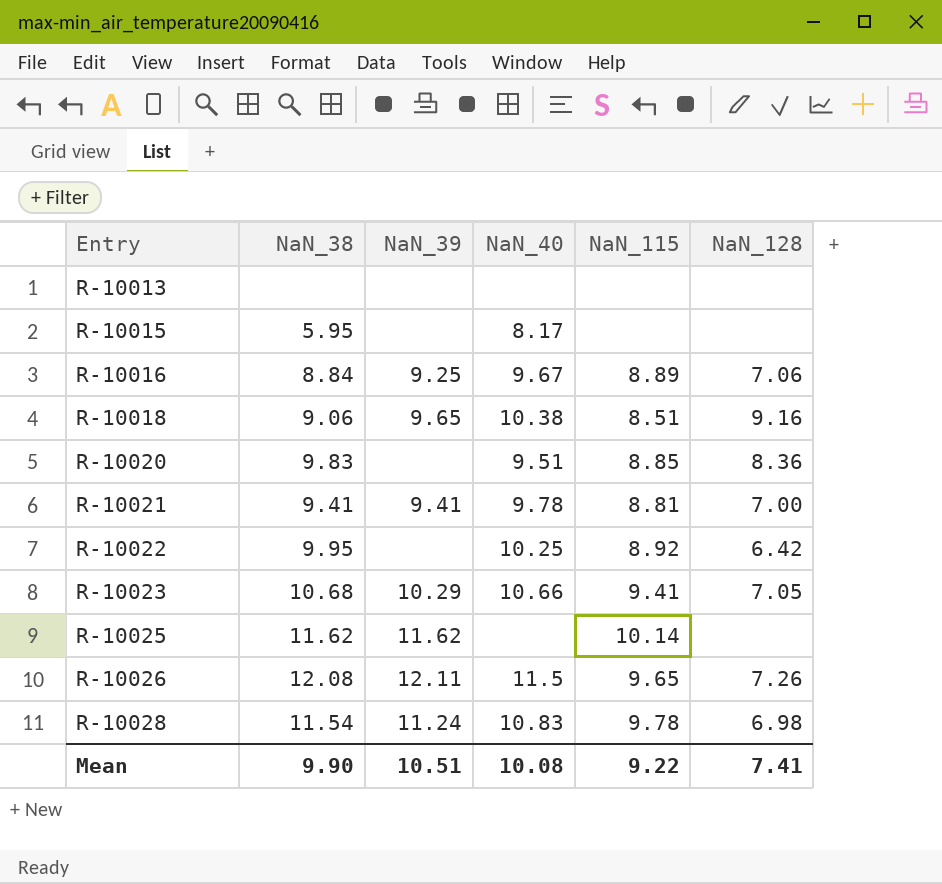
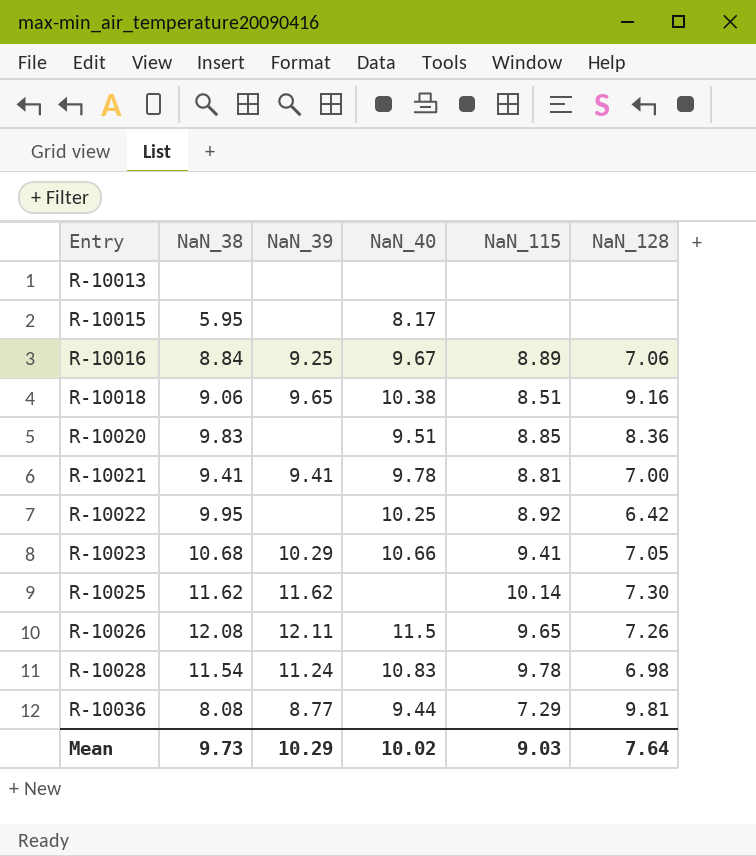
R-10025 | NaN_128: none -> 7.30
row R-10036: none -> 8.08 | 8.77 | 9.44 | 7.29 | 9.81
Mean | NaN_38: 9.90 -> 9.73
Mean | NaN_39: 10.51 -> 10.29
Mean | NaN_40: 10.08 -> 10.02
Mean | NaN_115: 9.22 -> 9.03
Mean | NaN_128: 7.41 -> 7.64

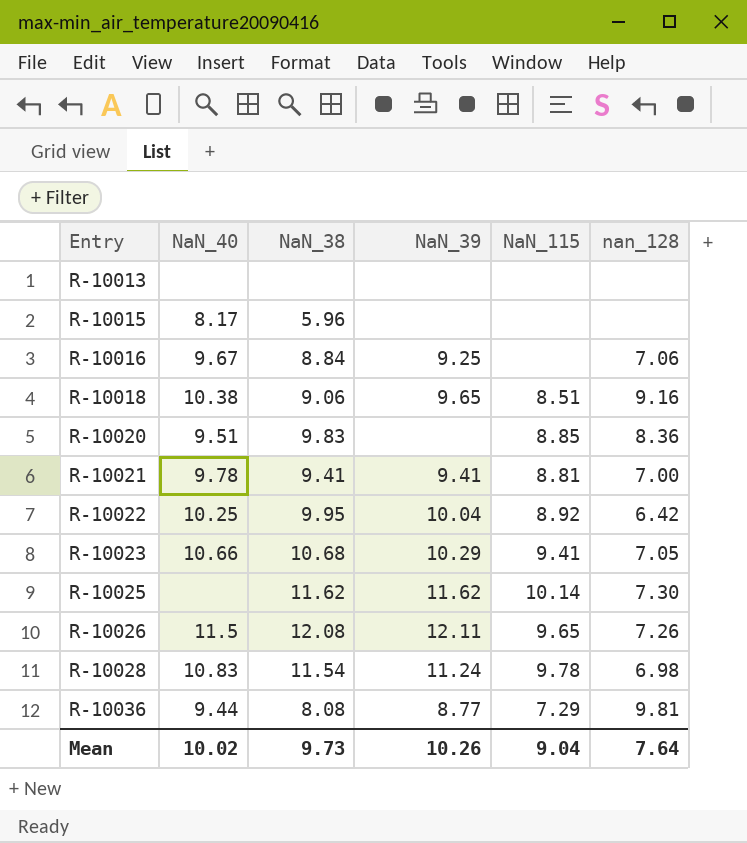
column NaN_40 | position: 4 -> 2
column name: NaN_128 -> nan_128
R-10015 | NaN_38: 5.95 -> 5.96
R-10016 | NaN_115: 8.89 -> none
R-10022 | NaN_39: none -> 10.04
Mean | NaN_39: 10.29 -> 10.26
Mean | NaN_115: 9.03 -> 9.04

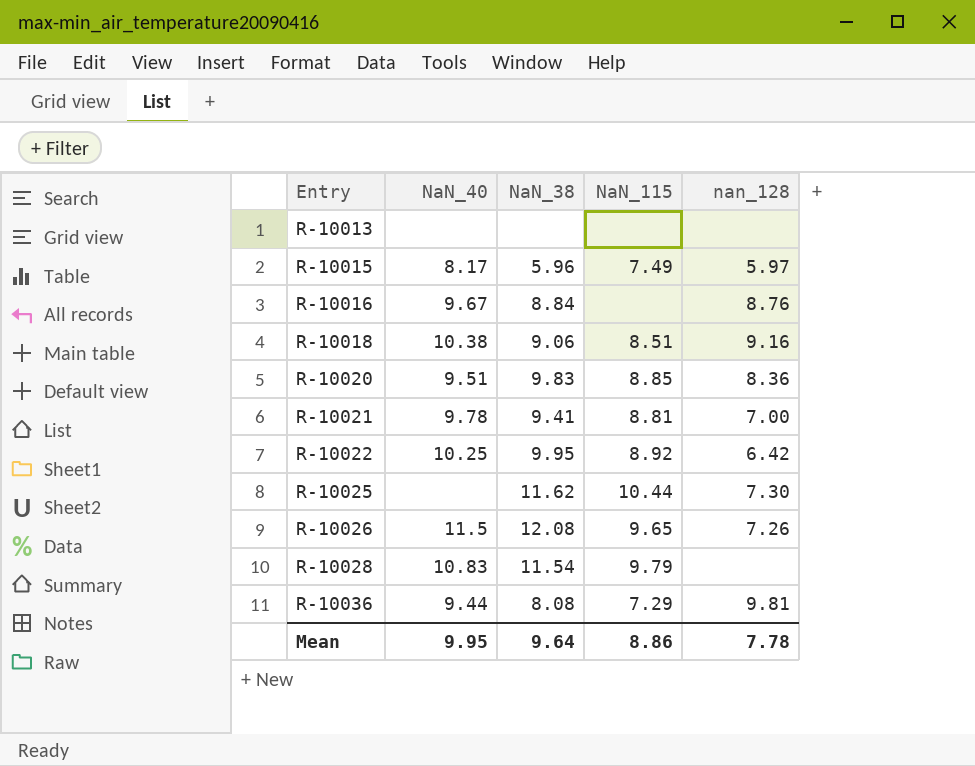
column NaN_39 | position: 4 -> none
row R-10023: 10.66 | 10.68 | 10.29 | 9.41 | 7.05 -> none
R-10015 | NaN_115: none -> 7.49
R-10015 | nan_128: none -> 5.97
R-10016 | nan_128: 7.06 -> 8.76
R-10025 | NaN_115: 10.14 -> 10.44
R-10028 | NaN_115: 9.78 -> 9.79
R-10028 | nan_128: 6.98 -> none
Mean | NaN_40: 10.02 -> 9.95
Mean | NaN_38: 9.73 -> 9.64
Mean | NaN_115: 9.04 -> 8.86
Mean | nan_128: 7.64 -> 7.78

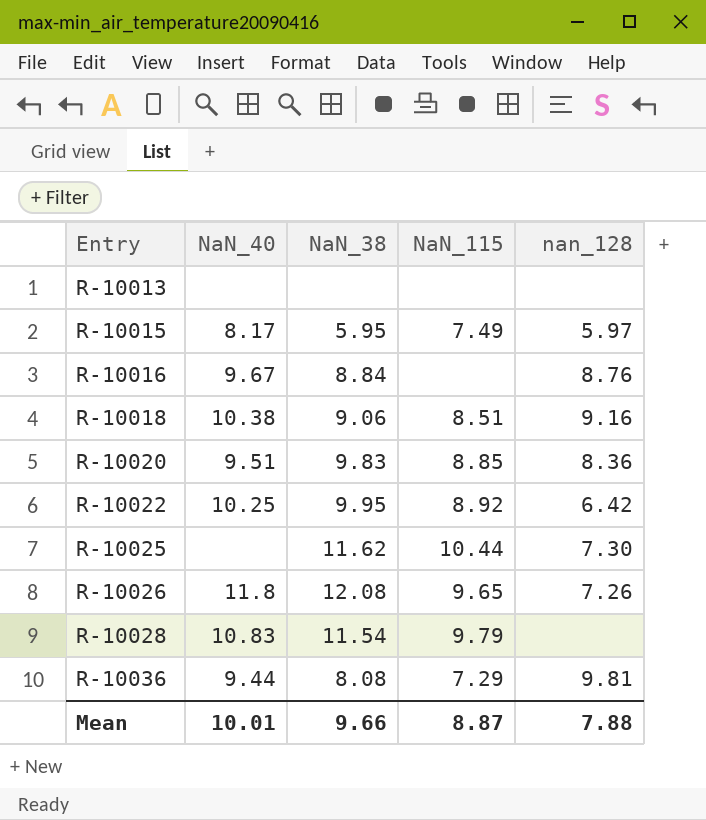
row R-10021: 9.78 | 9.41 | 8.81 | 7.00 -> none
R-10015 | NaN_38: 5.96 -> 5.95
R-10026 | NaN_40: 11.5 -> 11.8
Mean | NaN_40: 9.95 -> 10.01
Mean | NaN_38: 9.64 -> 9.66
Mean | NaN_115: 8.86 -> 8.87
Mean | nan_128: 7.78 -> 7.88

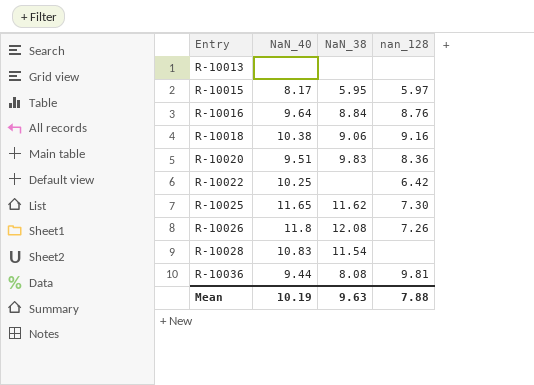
column NaN_115 | position: 4 -> none
R-10016 | NaN_40: 9.67 -> 9.64
R-10022 | NaN_38: 9.95 -> none
R-10025 | NaN_40: none -> 11.65
Mean | NaN_40: 10.01 -> 10.19
Mean | NaN_38: 9.66 -> 9.63

